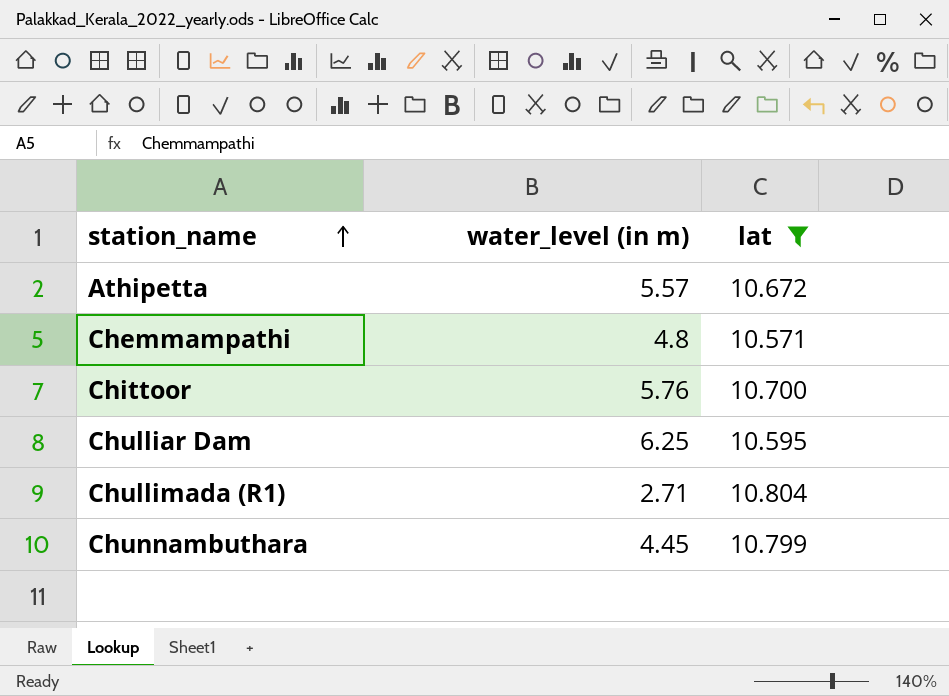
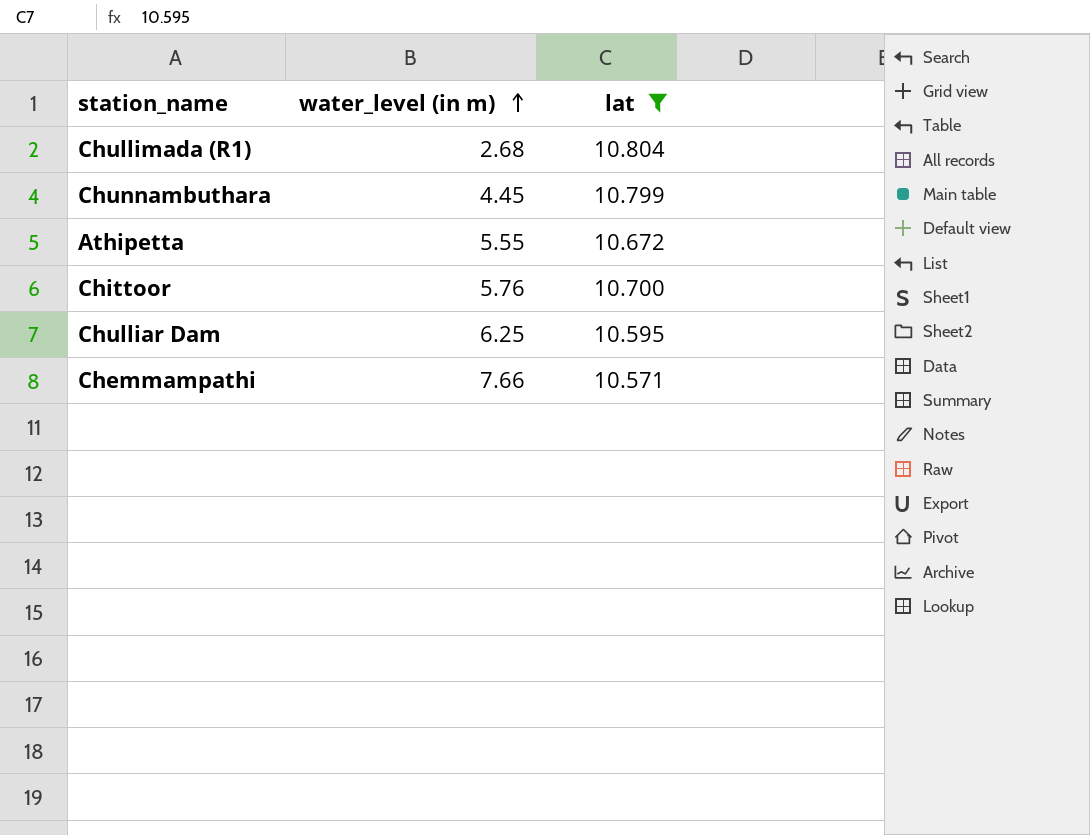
row order: station_name ascending -> water_level (in m) ascending
Chullimada (R1) | water_level (in m): 2.71 -> 2.68
Athipetta | water_level (in m): 5.57 -> 5.55
Chemmampathi | water_level (in m): 4.8 -> 7.66

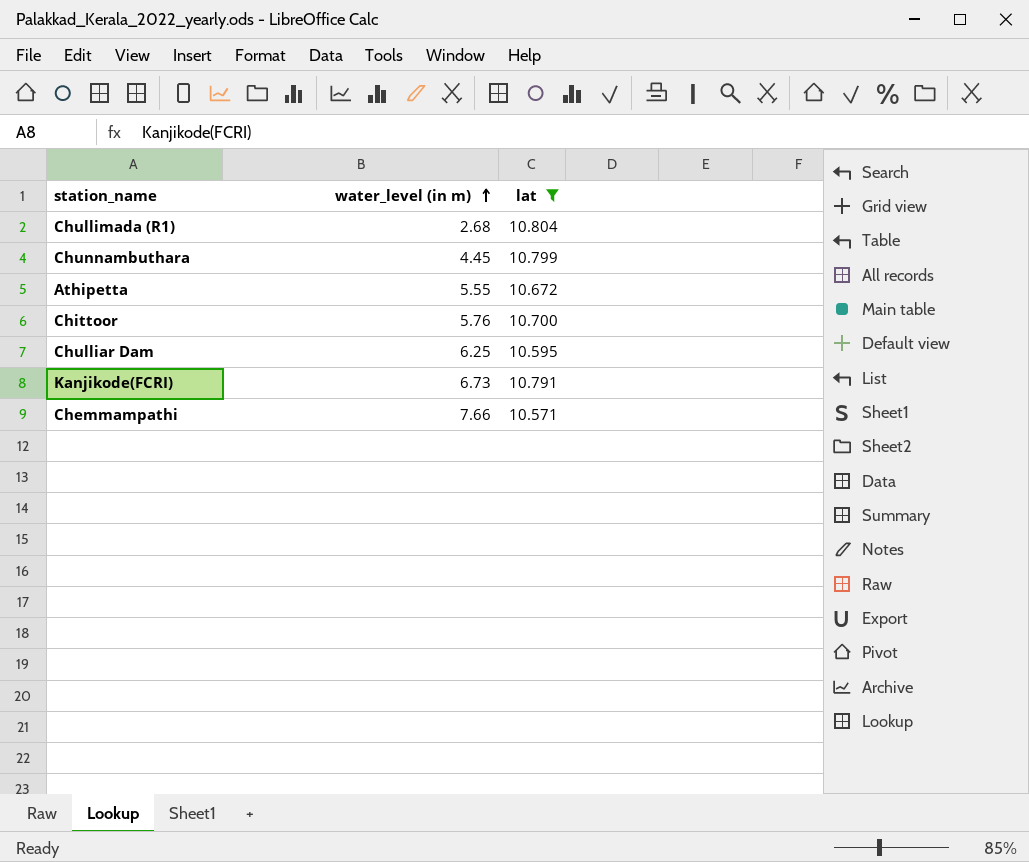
row Kanjikode(FCRI): none -> 6.73 | 10.791

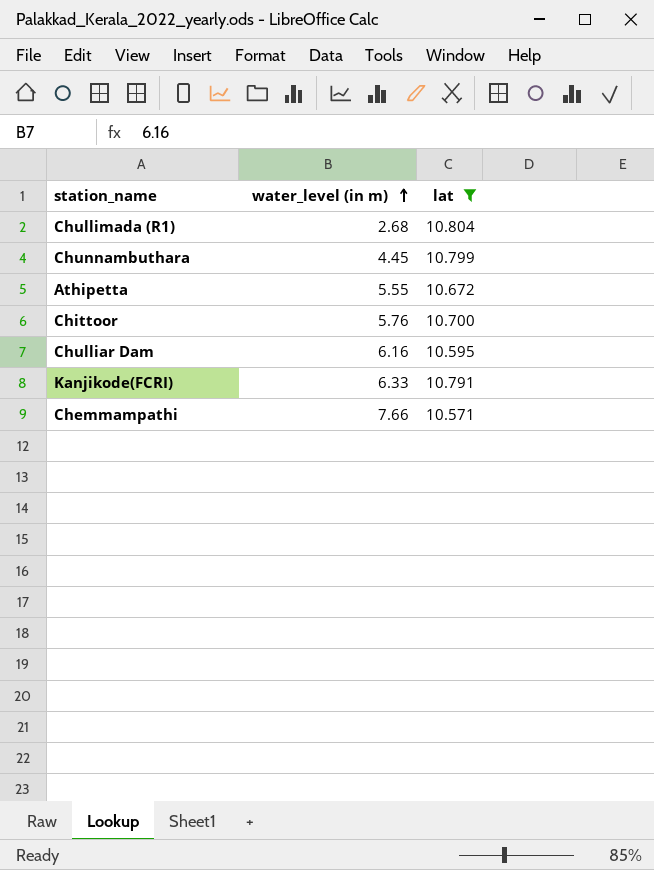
Chulliar Dam | water_level (in m): 6.25 -> 6.16
Kanjikode(FCRI) | water_level (in m): 6.73 -> 6.33

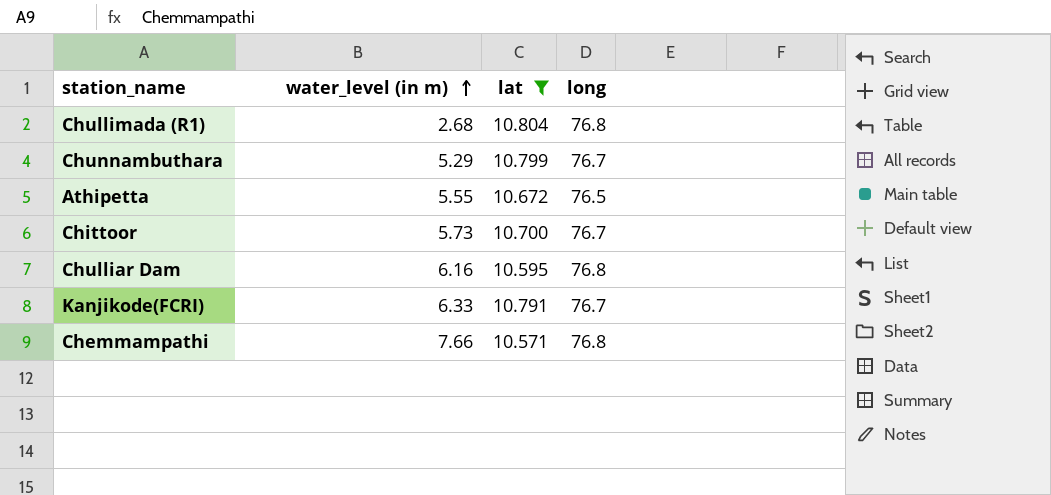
column long | position: none -> 4
Chunnambuthara | water_level (in m): 4.45 -> 5.29
Chittoor | water_level (in m): 5.76 -> 5.73

